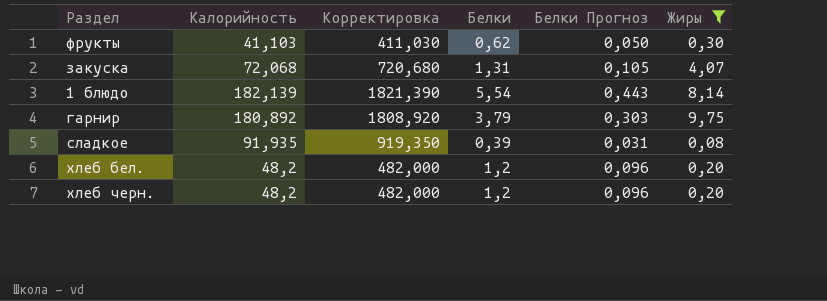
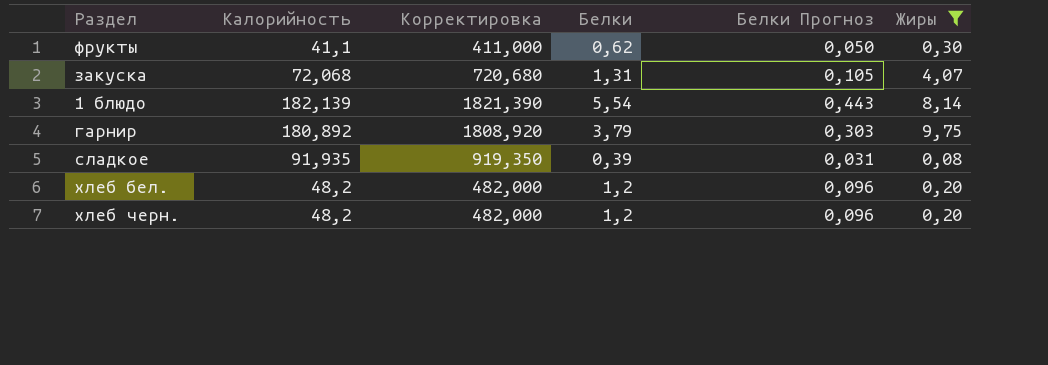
фрукты | Калорийность: 41,103 -> 41,1
фрукты | Корректировка: 411,030 -> 411,000

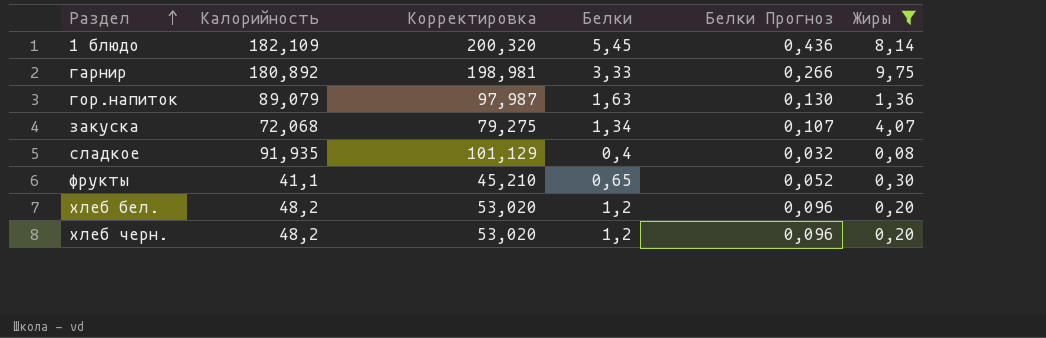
row order: none -> Раздел ascending
column Корректировка | formula: [Калорийность] * 10 -> [Калорийность] * 1,1
1 блюдо | Калорийность: 182,139 -> 182,109
1 блюдо | Белки: 5,54 -> 5,45
1 блюдо | Белки Прогноз: 0,443 -> 0,436
гарнир | Белки: 3,79 -> 3,33
гарнир | Белки Прогноз: 0,303 -> 0,266
row гор.напиток: none -> 89,079 | 97,987 | 1,63 | 0,130 | 1,36
закуска | Белки: 1,31 -> 1,34
закуска | Белки Прогноз: 0,105 -> 0,107
сладкое | Белки: 0,39 -> 0,4
сладкое | Белки Прогноз: 0,031 -> 0,032
фрукты | Белки: 0,62 -> 0,65
фрукты | Белки Прогноз: 0,050 -> 0,052

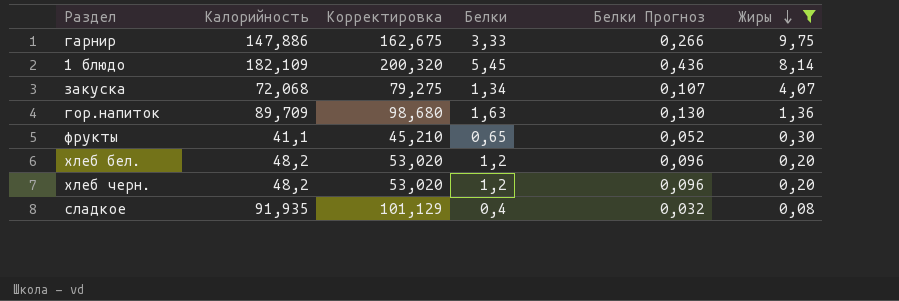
row order: Раздел ascending -> Жиры descending
гарнир | Калорийность: 180,892 -> 147,886
гарнир | Корректировка: 198,981 -> 162,675
гор.напиток | Калорийность: 89,079 -> 89,709
гор.напиток | Корректировка: 97,987 -> 98,680

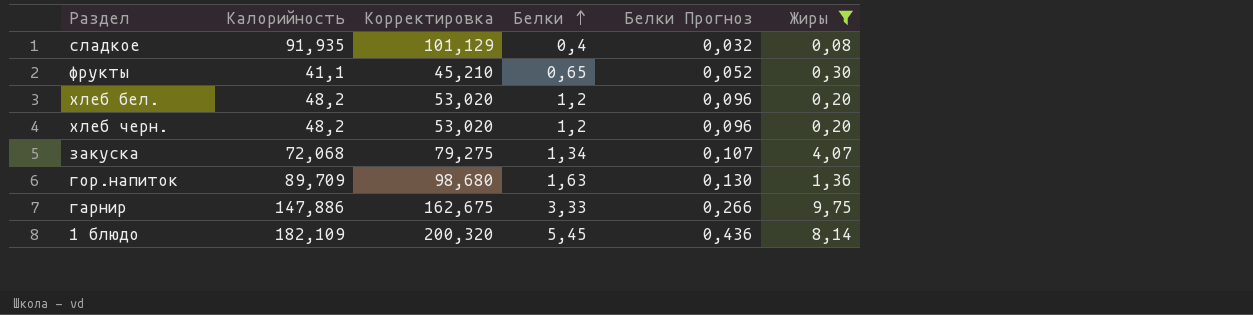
row order: Жиры descending -> Белки ascending

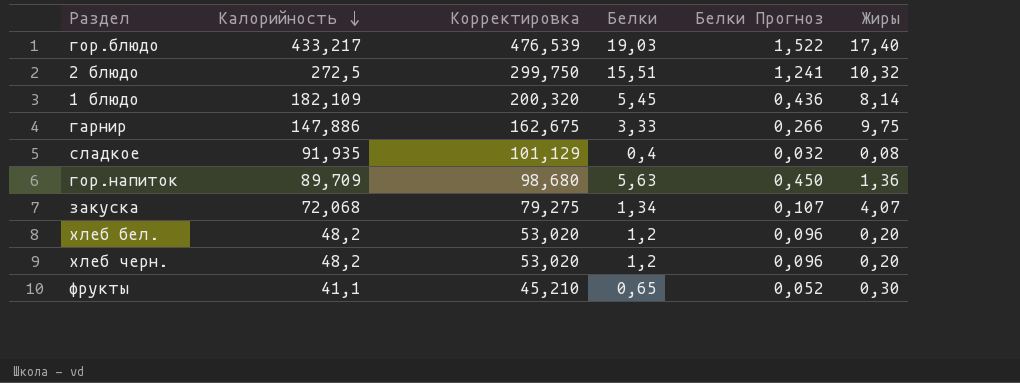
filter: Жиры <= 9,75 -> none
row order: Белки ascending -> Калорийность descending
гор.напиток | Белки: 1,63 -> 5,63
гор.напиток | Белки Прогноз: 0,130 -> 0,450

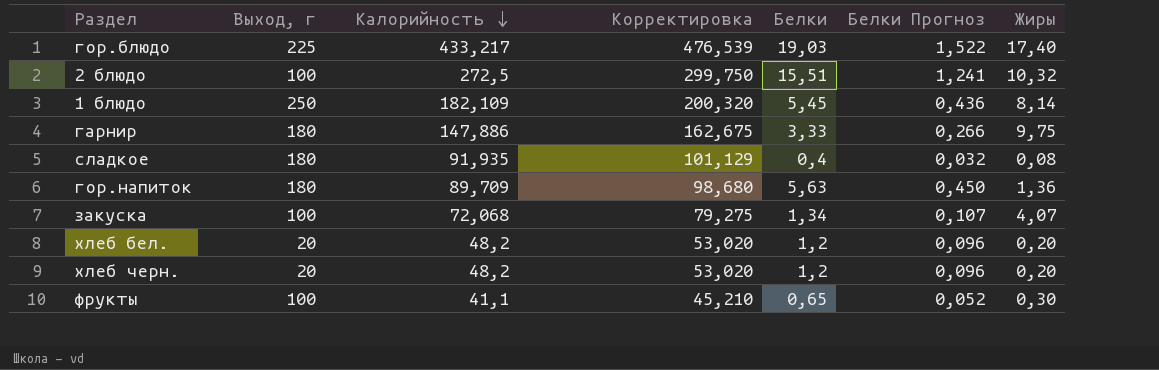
column Выход, г | position: none -> 2

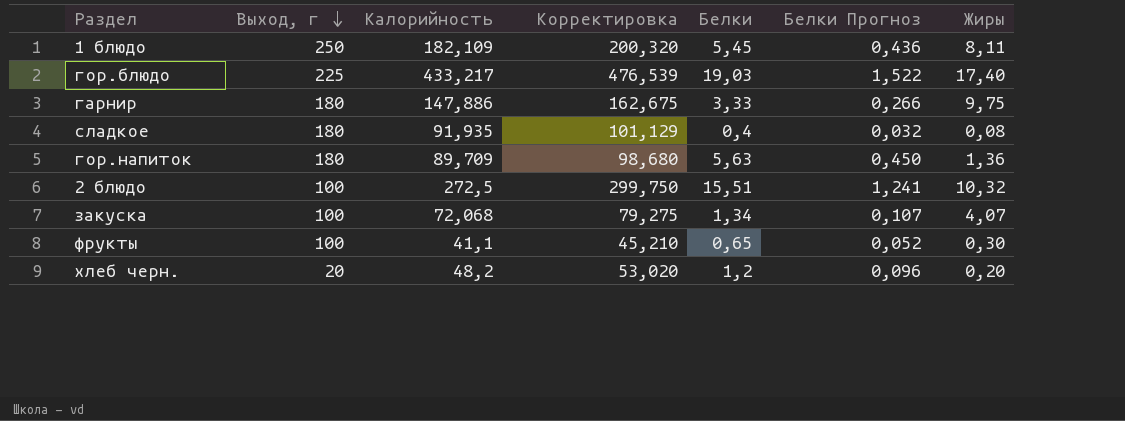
row order: Калорийность descending -> Выход, г descending
row хлеб бел.: 20 | 48,2 | 53,020 | 1,2 | 0,096 | 0,20 -> none
1 блюдо | Жиры: 8,14 -> 8,11

